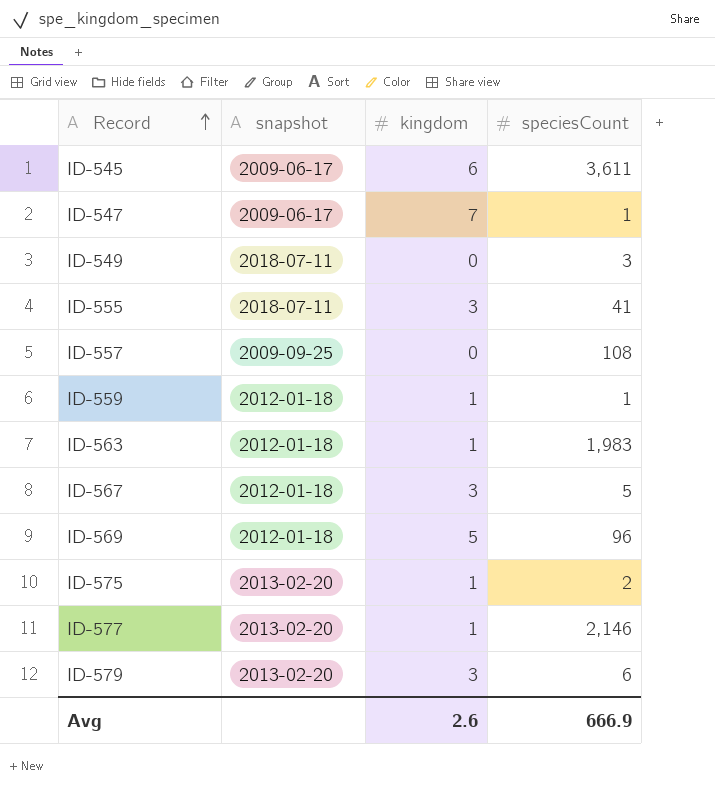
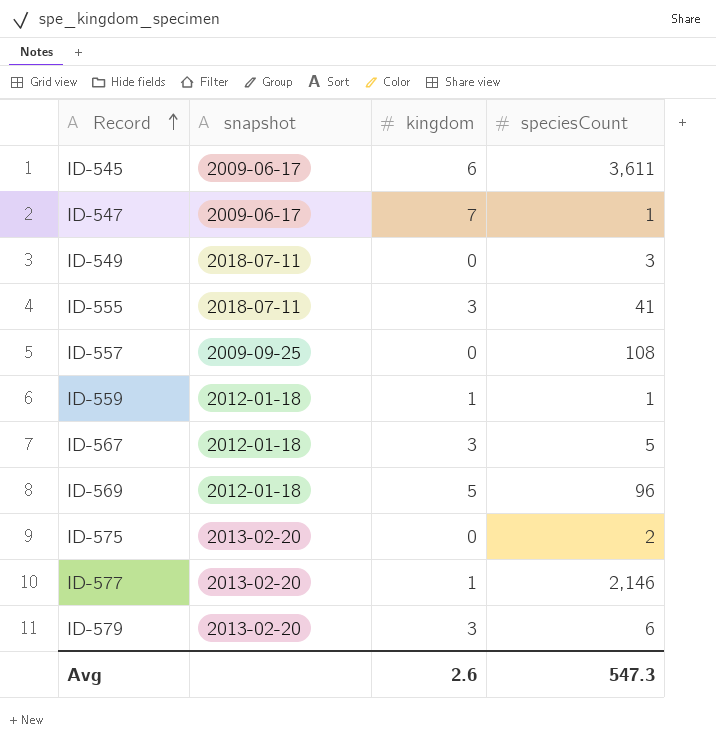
row ID-563: 2012-01-18 | 1 | 1,983 -> none
ID-575 | kingdom: 1 -> 0
Avg | speciesCount: 666.9 -> 547.3

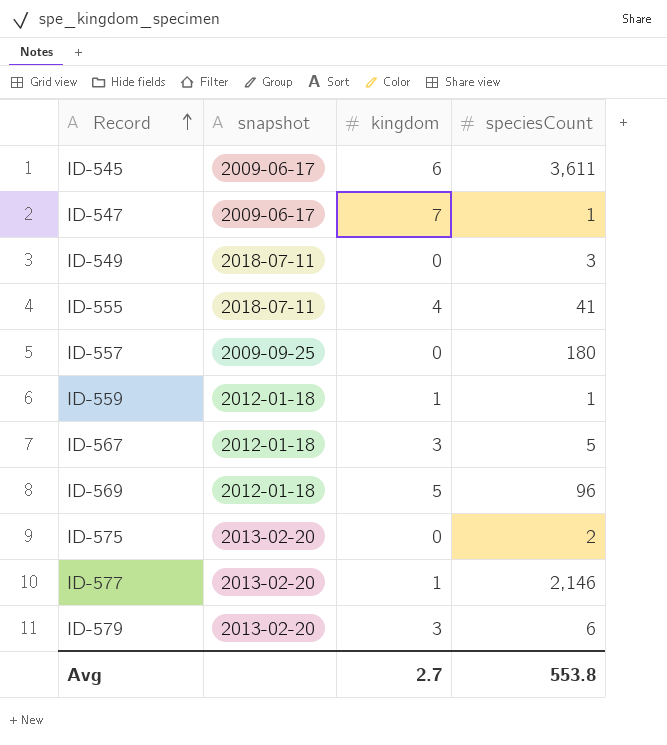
ID-555 | kingdom: 3 -> 4
ID-557 | speciesCount: 108 -> 180
Avg | kingdom: 2.6 -> 2.7
Avg | speciesCount: 547.3 -> 553.8

